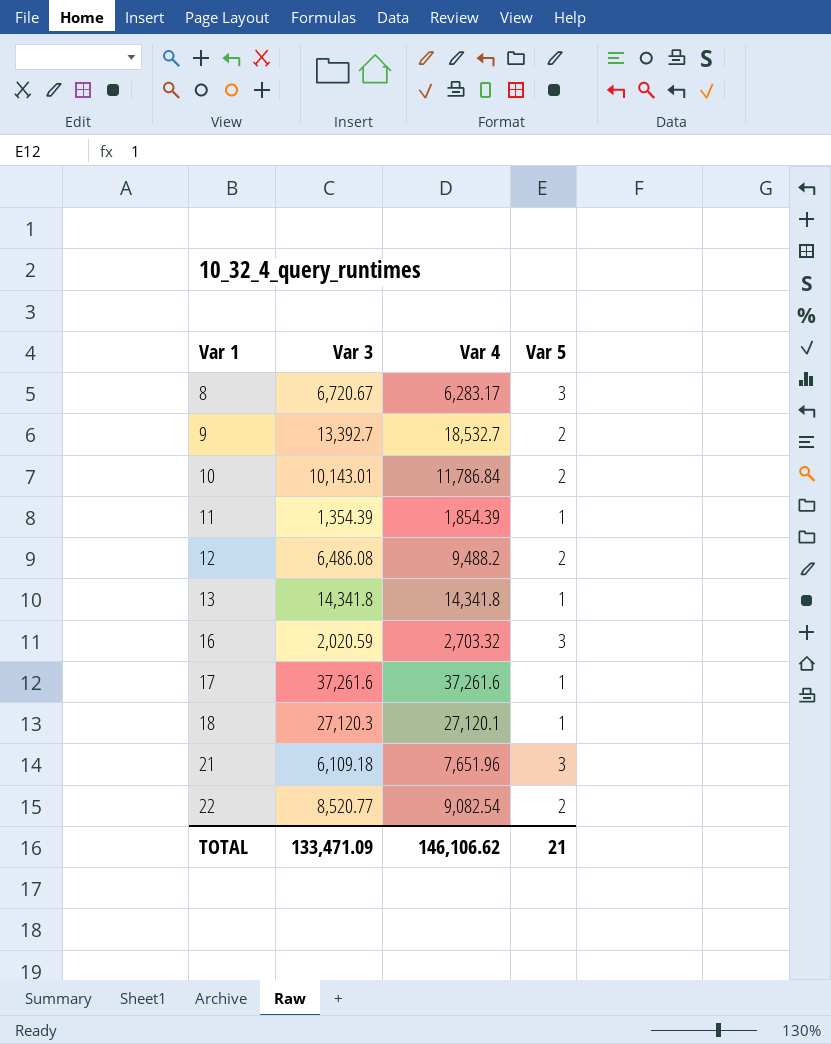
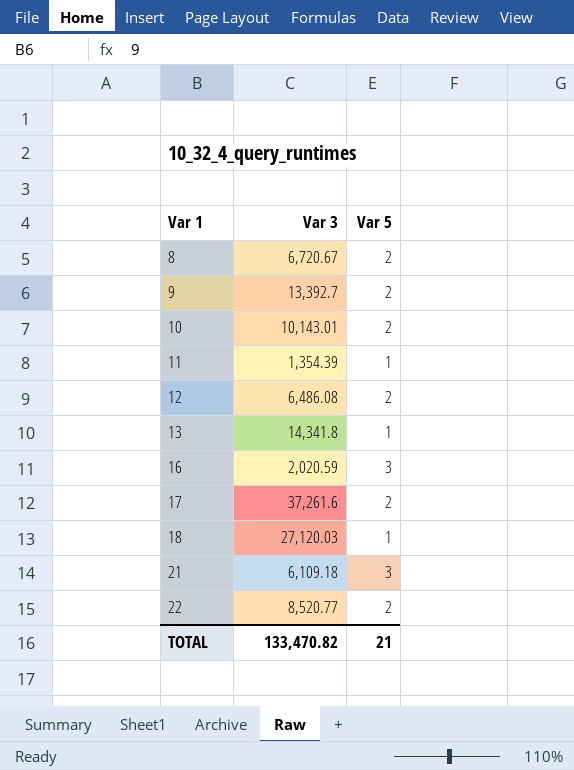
column Var 4 | position: 3 -> none
8 | Var 5: 3 -> 2
17 | Var 5: 1 -> 2
18 | Var 3: 27,120.3 -> 27,120.03
TOTAL | Var 3: 133,471.09 -> 133,470.82

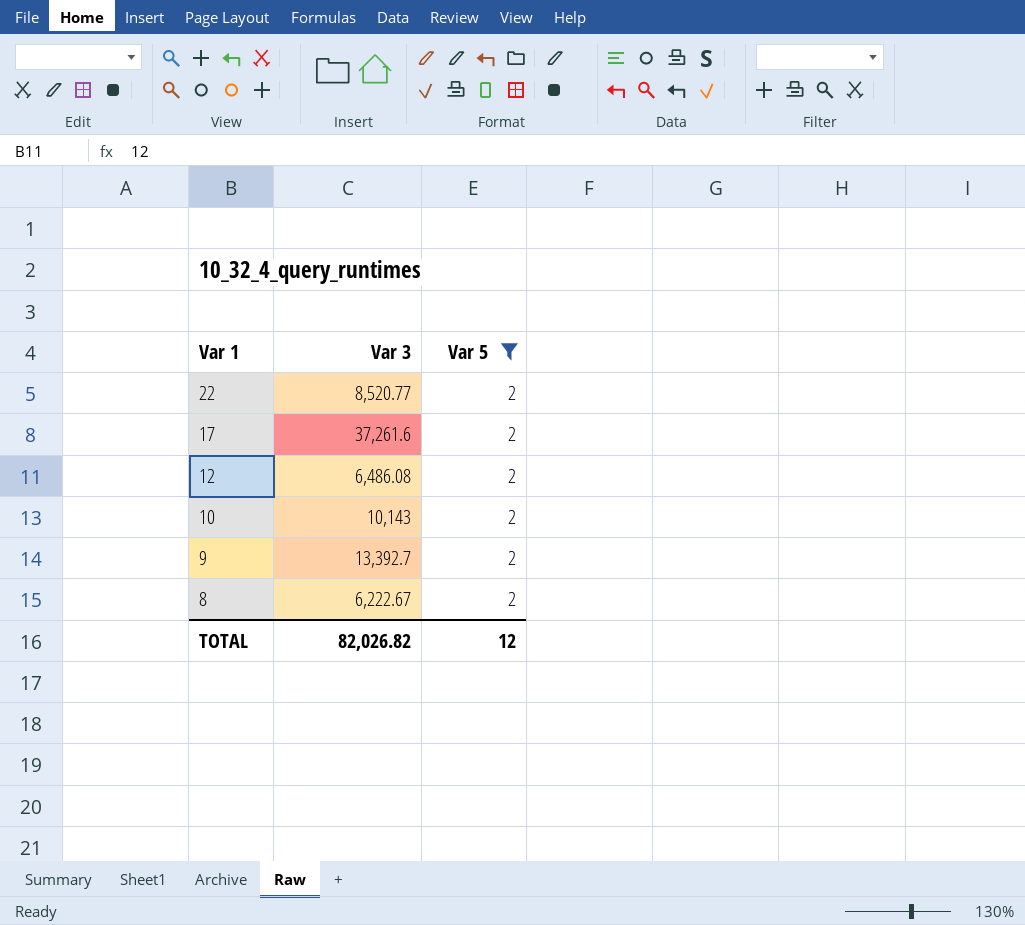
filter: none -> Var 5 = 2
row order: Var 1 ascending -> Var 1 descending
10 | Var 3: 10,143.01 -> 10,143
8 | Var 3: 6,720.67 -> 6,222.67
TOTAL | Var 3: 133,470.82 -> 82,026.82
TOTAL | Var 5: 21 -> 12

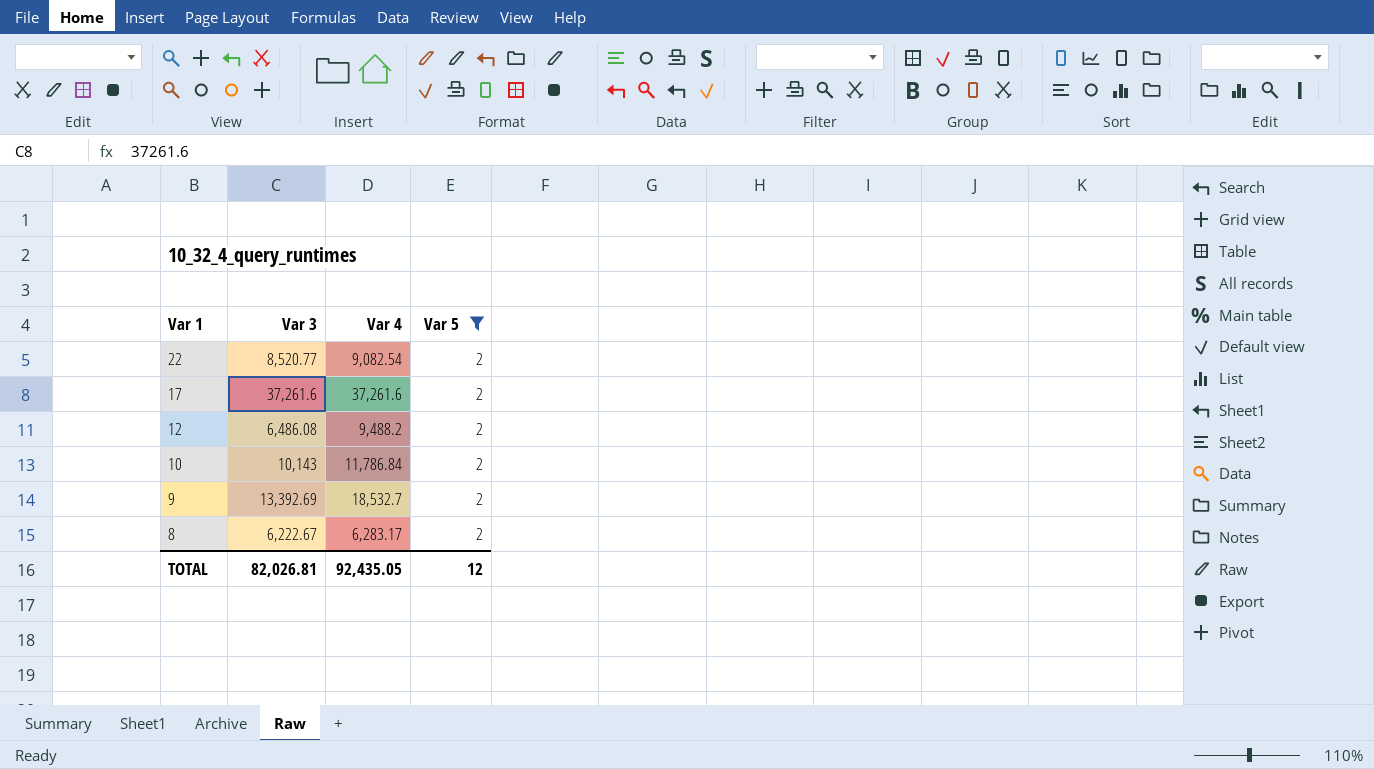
column Var 4 | position: none -> 3
9 | Var 3: 13,392.7 -> 13,392.69
TOTAL | Var 3: 82,026.82 -> 82,026.81

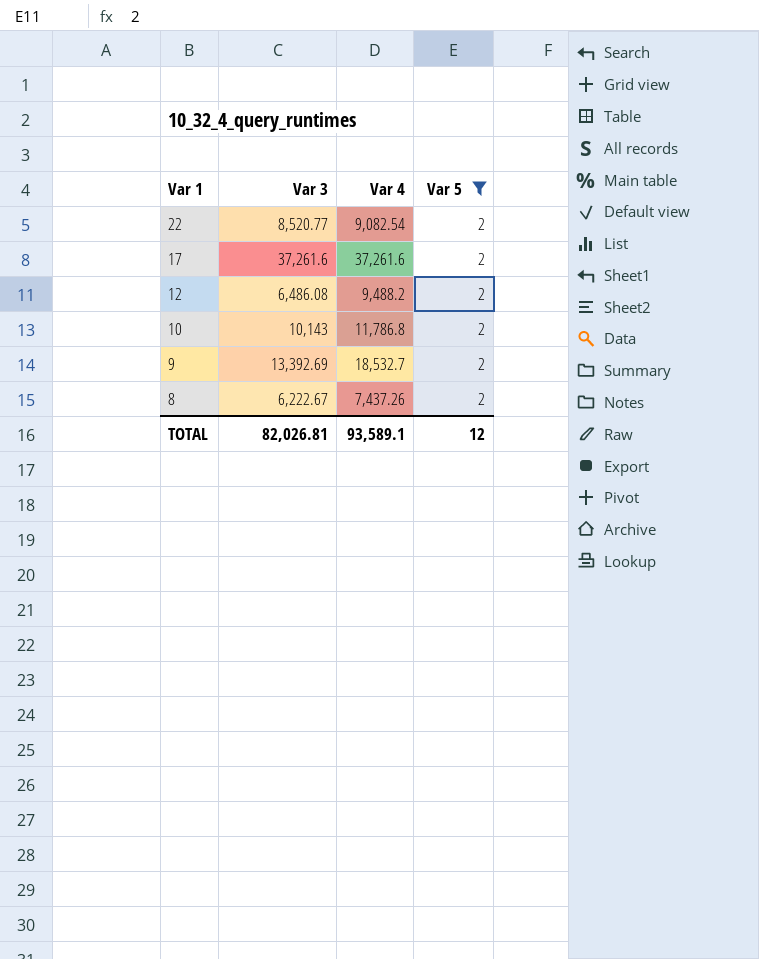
10 | Var 4: 11,786.84 -> 11,786.8
8 | Var 4: 6,283.17 -> 7,437.26
TOTAL | Var 4: 92,435.05 -> 93,589.1

